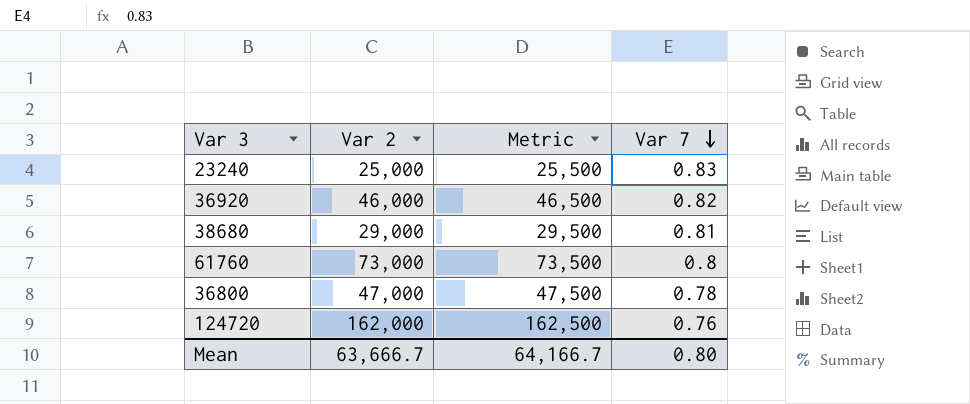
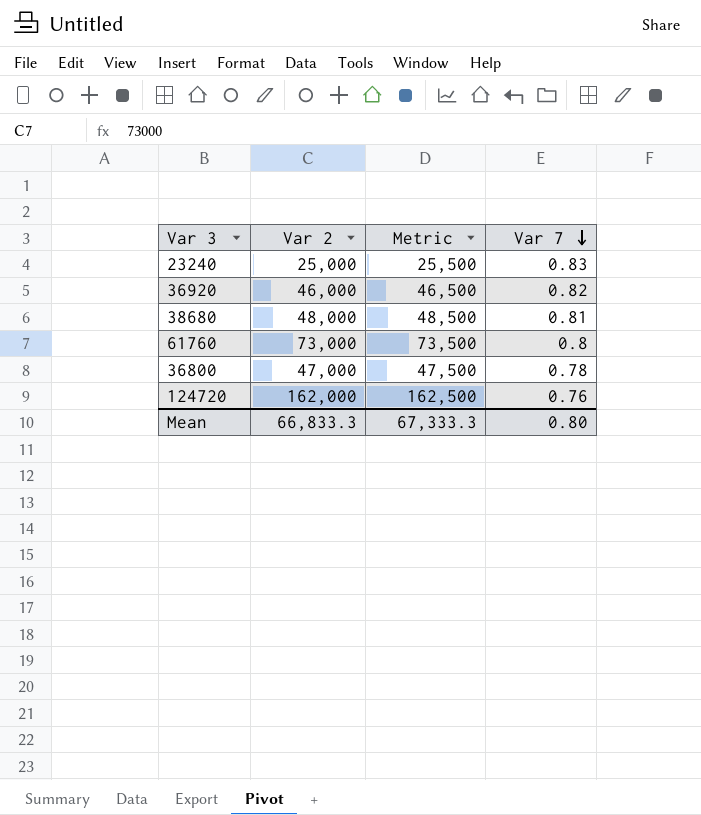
38680 | Var 2: 29,000 -> 48,000
38680 | Metric: 29,500 -> 48,500
Mean | Var 2: 63,666.7 -> 66,833.3
Mean | Metric: 64,166.7 -> 67,333.3

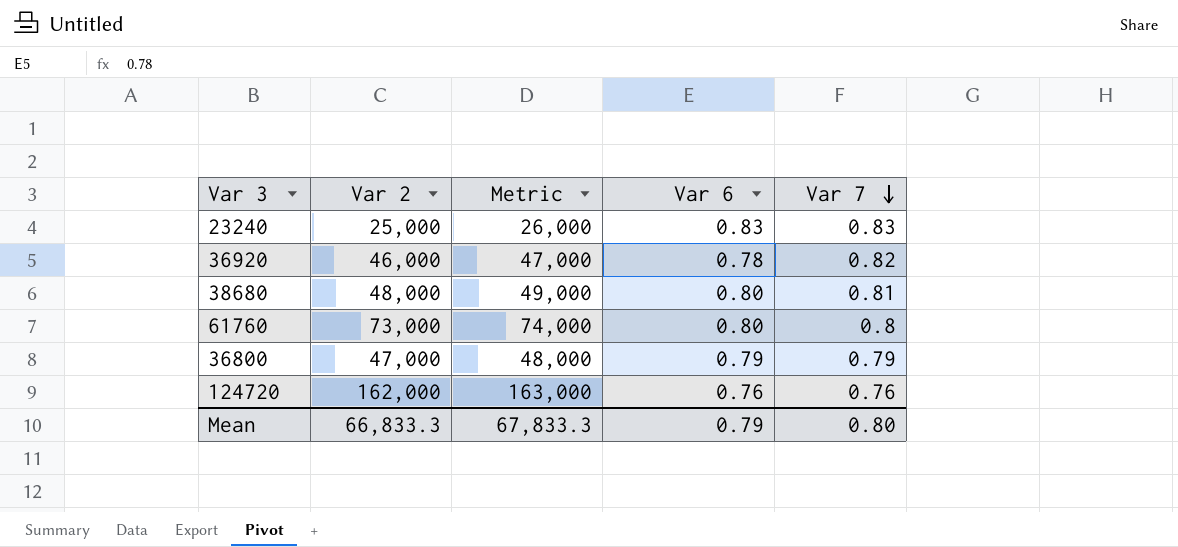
column Metric | formula: [Var 2] + 500 -> [Var 2] + 1000
column Var 6 | position: none -> 4
36800 | Var 7: 0.78 -> 0.79
Mean | Metric: 67,333.3 -> 67,833.3

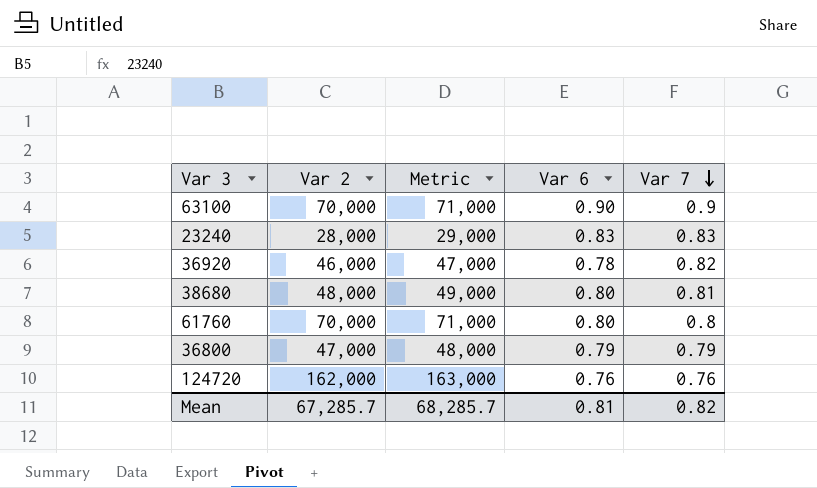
row 63100: none -> 70,000 | 71,000 | 0.90 | 0.9
23240 | Var 2: 25,000 -> 28,000
23240 | Metric: 26,000 -> 29,000
61760 | Var 2: 73,000 -> 70,000
61760 | Metric: 74,000 -> 71,000
Mean | Var 2: 66,833.3 -> 67,285.7
Mean | Metric: 67,833.3 -> 68,285.7
Mean | Var 6: 0.79 -> 0.81
Mean | Var 7: 0.80 -> 0.82

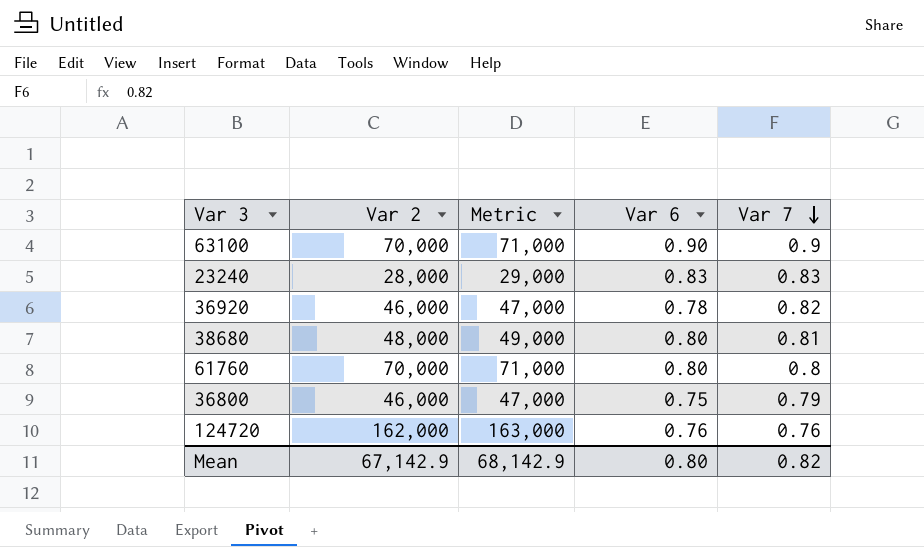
36800 | Var 2: 47,000 -> 46,000
36800 | Metric: 48,000 -> 47,000
36800 | Var 6: 0.79 -> 0.75
Mean | Var 2: 67,285.7 -> 67,142.9
Mean | Metric: 68,285.7 -> 68,142.9
Mean | Var 6: 0.81 -> 0.80

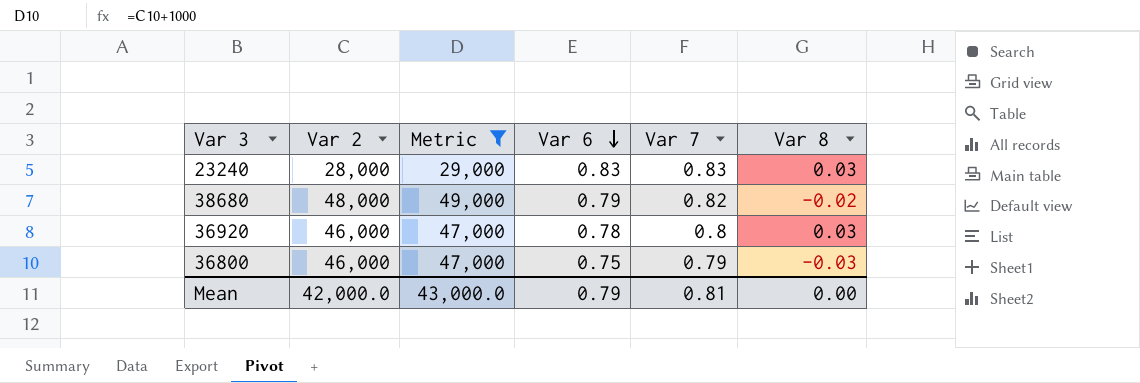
filter: none -> Metric <= 49,000
row order: Var 7 descending -> Var 6 descending
column Var 8 | position: none -> 6
38680 | Var 6: 0.80 -> 0.79
38680 | Var 7: 0.81 -> 0.82
36920 | Var 7: 0.82 -> 0.8
Mean | Var 2: 67,142.9 -> 42,000.0
Mean | Metric: 68,142.9 -> 43,000.0
Mean | Var 6: 0.80 -> 0.79
Mean | Var 7: 0.82 -> 0.81

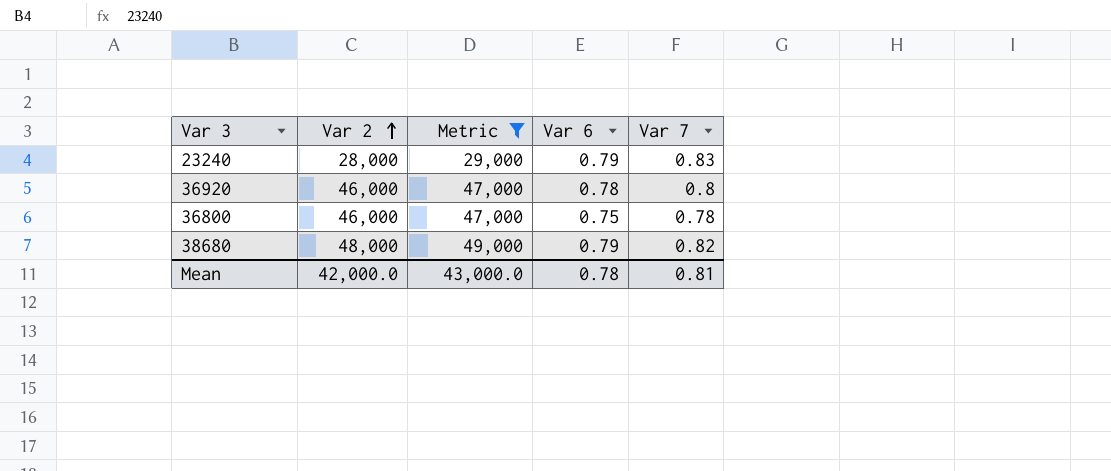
row order: Var 6 descending -> Var 2 ascending
column Var 8 | position: 6 -> none
23240 | Var 6: 0.83 -> 0.79
36800 | Var 7: 0.79 -> 0.78
Mean | Var 6: 0.79 -> 0.78

